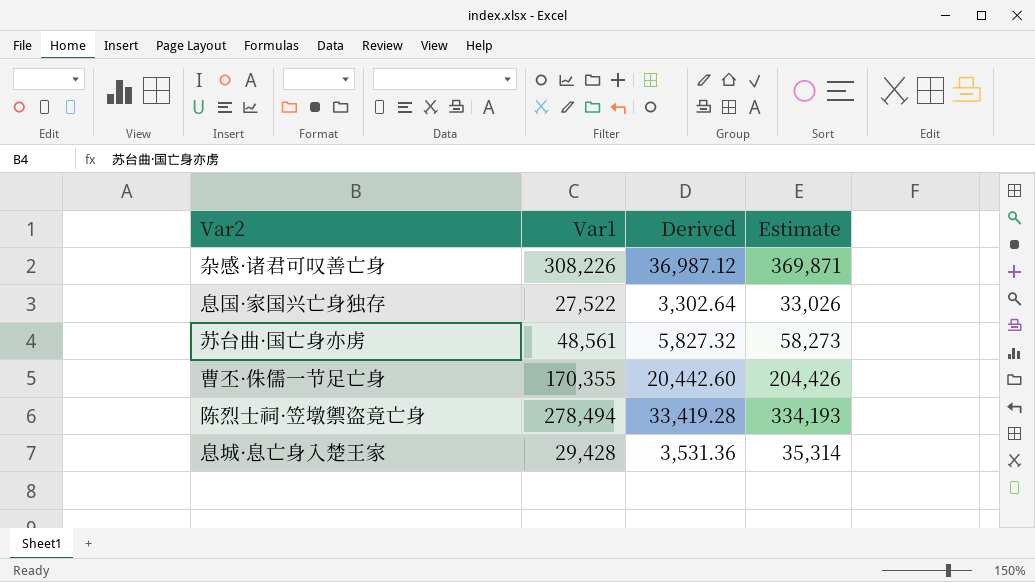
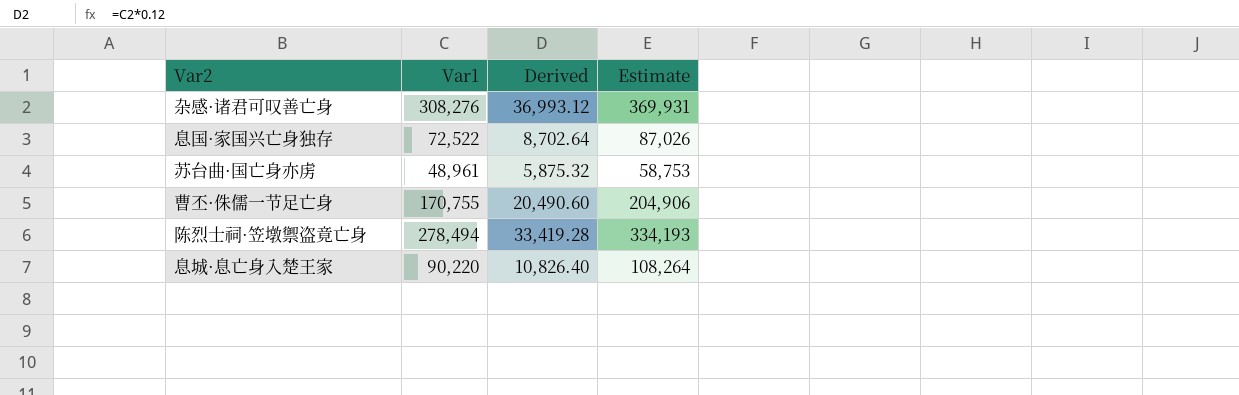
杂感·诸君可叹善亡身 | Var1: 308,226 -> 308,276
杂感·诸君可叹善亡身 | Derived: 36,987.12 -> 36,993.12
杂感·诸君可叹善亡身 | Estimate: 369,871 -> 369,931
息国·家国兴亡身独存 | Var1: 27,522 -> 72,522
息国·家国兴亡身独存 | Derived: 3,302.64 -> 8,702.64
息国·家国兴亡身独存 | Estimate: 33,026 -> 87,026
苏台曲·国亡身亦虏 | Var1: 48,561 -> 48,961
苏台曲·国亡身亦虏 | Derived: 5,827.32 -> 5,875.32
苏台曲·国亡身亦虏 | Estimate: 58,273 -> 58,753
曹丕·侏儒一节足亡身 | Var1: 170,355 -> 170,755
曹丕·侏儒一节足亡身 | Derived: 20,442.60 -> 20,490.60
曹丕·侏儒一节足亡身 | Estimate: 204,426 -> 204,906
息城·息亡身入楚王家 | Var1: 29,428 -> 90,220
息城·息亡身入楚王家 | Derived: 3,531.36 -> 10,826.40
息城·息亡身入楚王家 | Estimate: 35,314 -> 108,264

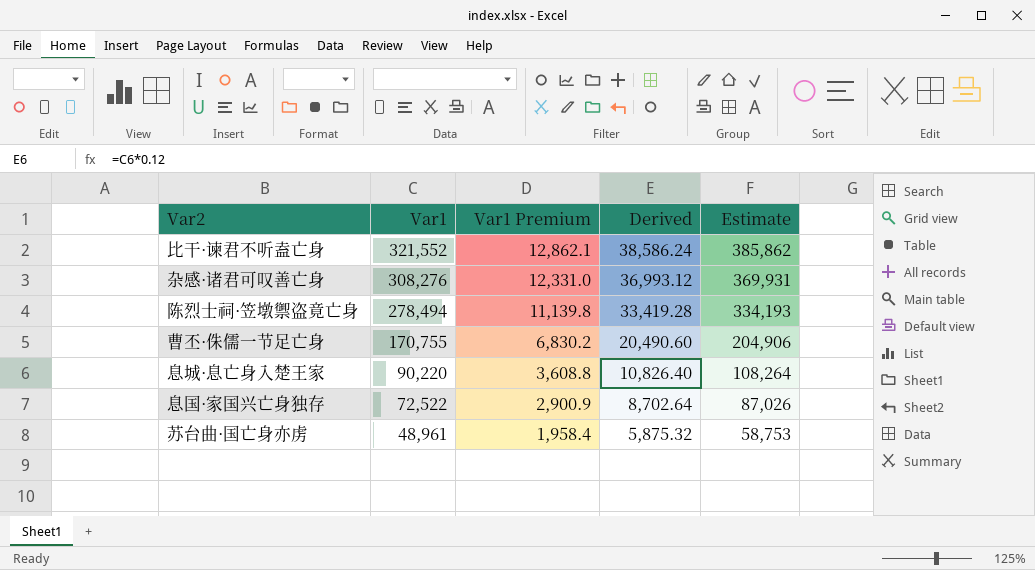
row order: none -> Var1 descending
column Var1 Premium | formula: none -> [Var1] * 0.04
row 比干·谏君不听盍亡身: none -> 321,552 | 12,862.1 | 38,586.24 | 385,862

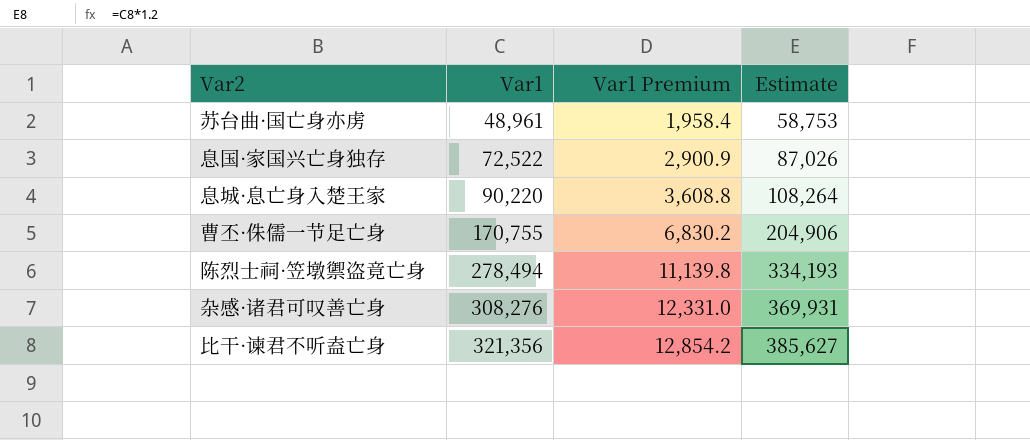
row order: Var1 descending -> Var1 ascending
column Derived | formula: [Var1] * 0.12 -> none
比干·谏君不听盍亡身 | Var1: 321,552 -> 321,356
比干·谏君不听盍亡身 | Var1 Premium: 12,862.1 -> 12,854.2
比干·谏君不听盍亡身 | Estimate: 385,862 -> 385,627

